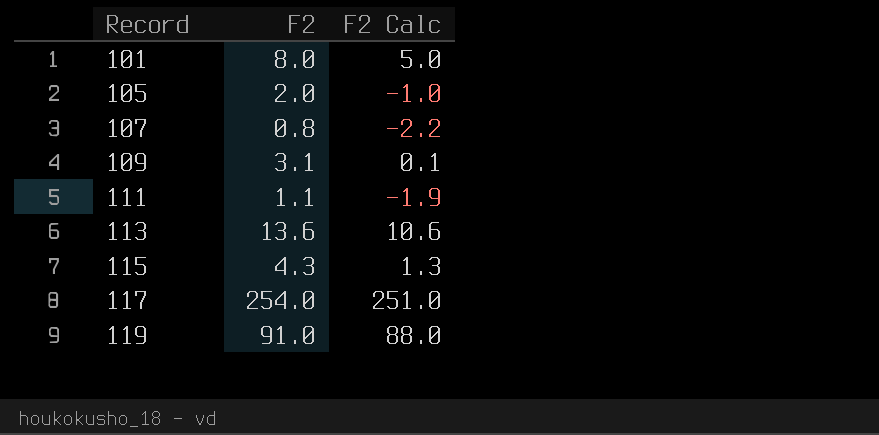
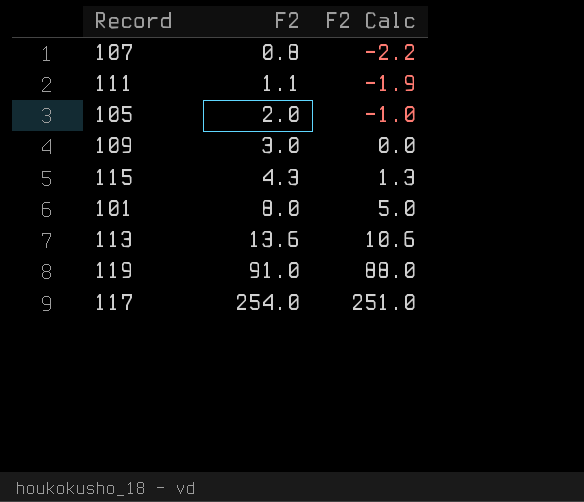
row order: Record ascending -> F2 ascending
109 | F2: 3.1 -> 3.0
109 | F2 Calc: 0.1 -> 0.0

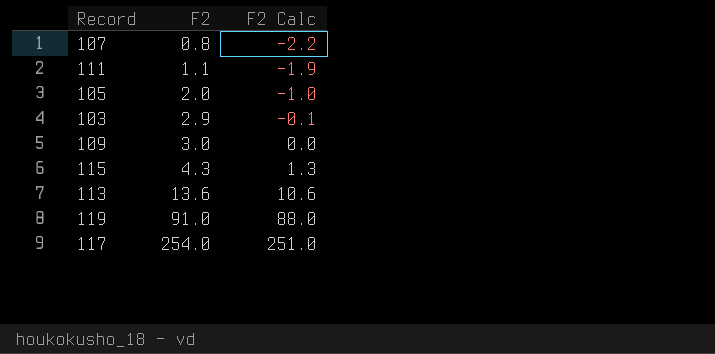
row 101: 8.0 | 5.0 -> none
row 103: none -> 2.9 | -0.1

